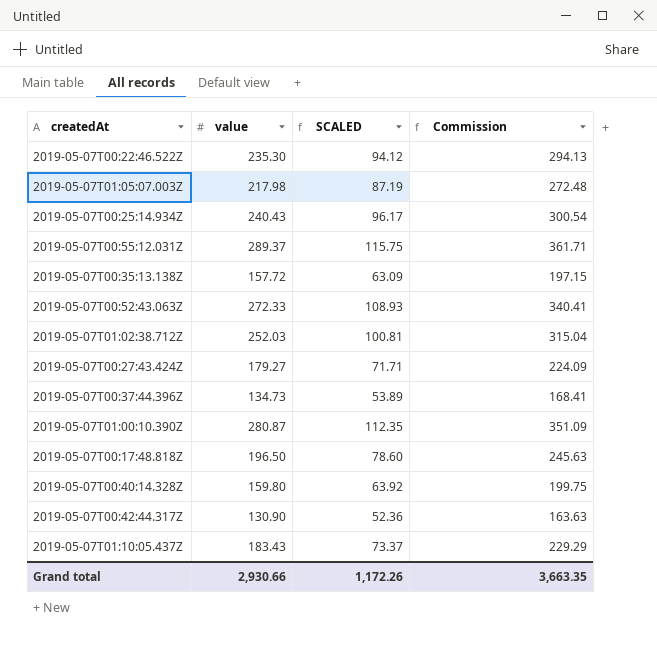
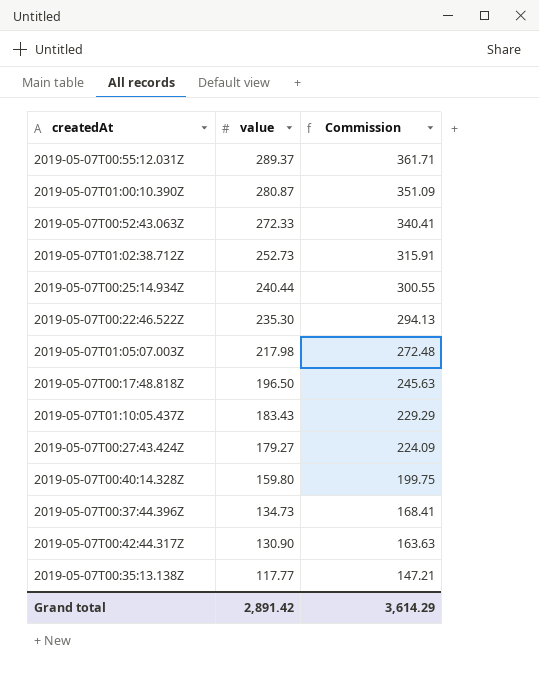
row order: none -> value descending
column SCALED | formula: [value] * 0.4 -> none
2019-05-07T01:02:38.712Z | value: 252.03 -> 252.73
2019-05-07T01:02:38.712Z | Commission: 315.04 -> 315.91
2019-05-07T00:25:14.934Z | value: 240.43 -> 240.44
2019-05-07T00:25:14.934Z | Commission: 300.54 -> 300.55
2019-05-07T00:35:13.138Z | value: 157.72 -> 117.77
2019-05-07T00:35:13.138Z | Commission: 197.15 -> 147.21
Grand total | value: 2,930.66 -> 2,891.42
Grand total | Commission: 3,663.35 -> 3,614.29

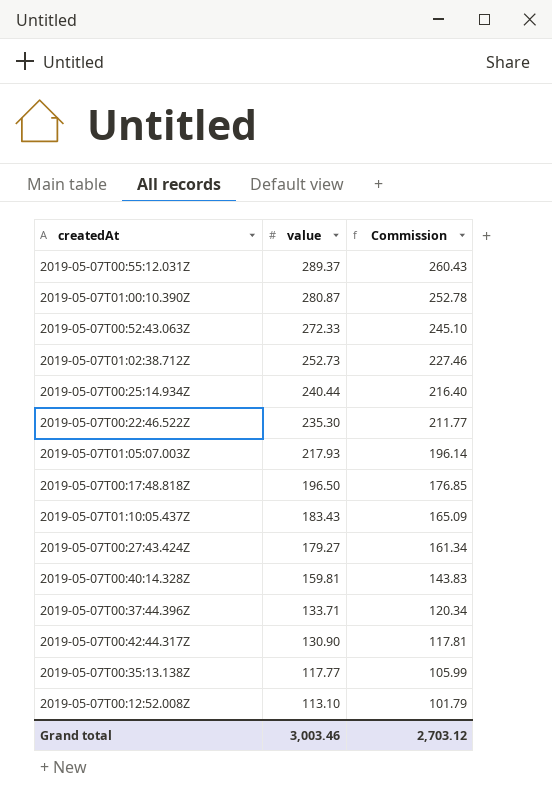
column Commission | formula: [value] * 1.25 -> [value] * 0.9
2019-05-07T01:05:07.003Z | value: 217.98 -> 217.93
2019-05-07T00:40:14.328Z | value: 159.80 -> 159.81
2019-05-07T00:37:44.396Z | value: 134.73 -> 133.71
row 2019-05-07T00:12:52.008Z: none -> 113.10 | 101.79
Grand total | value: 2,891.42 -> 3,003.46
Grand total | Commission: 3,614.29 -> 2,703.12

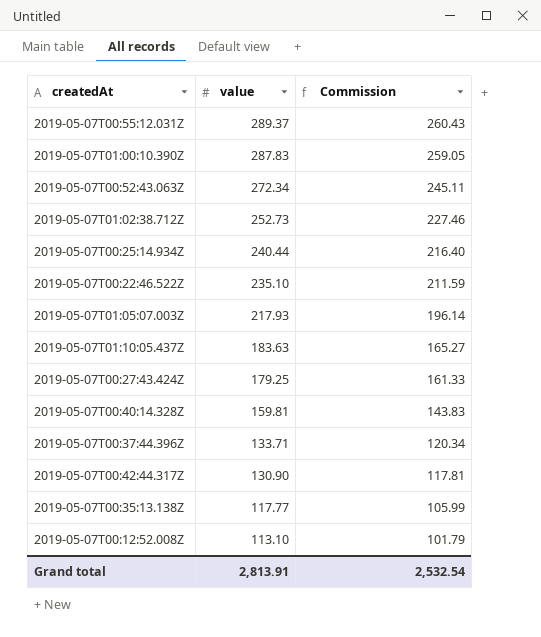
row 2019-05-07T00:17:48.818Z: 196.50 | 176.85 -> none
2019-05-07T01:00:10.390Z | value: 280.87 -> 287.83
2019-05-07T01:00:10.390Z | Commission: 252.78 -> 259.05
2019-05-07T00:52:43.063Z | value: 272.33 -> 272.34
2019-05-07T00:52:43.063Z | Commission: 245.10 -> 245.11
2019-05-07T00:22:46.522Z | value: 235.30 -> 235.10
2019-05-07T00:22:46.522Z | Commission: 211.77 -> 211.59
2019-05-07T01:10:05.437Z | value: 183.43 -> 183.63
2019-05-07T01:10:05.437Z | Commission: 165.09 -> 165.27
2019-05-07T00:27:43.424Z | value: 179.27 -> 179.25
2019-05-07T00:27:43.424Z | Commission: 161.34 -> 161.33
Grand total | value: 3,003.46 -> 2,813.91
Grand total | Commission: 2,703.12 -> 2,532.54

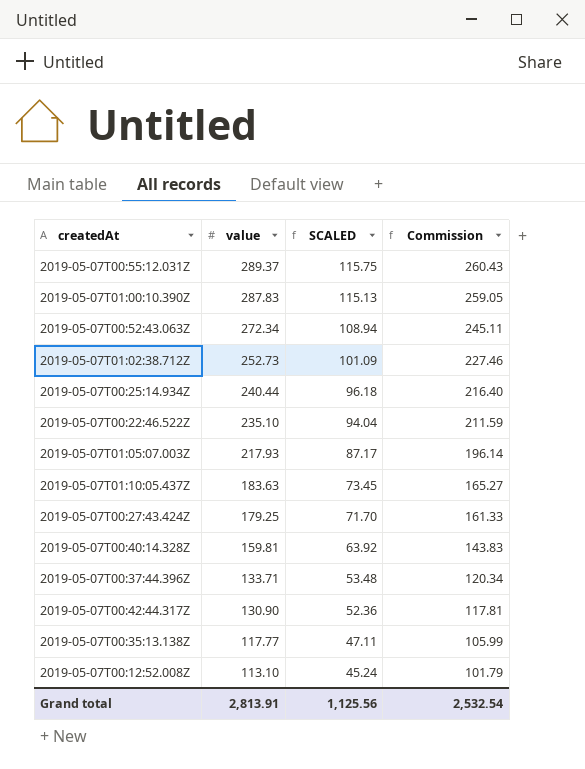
column SCALED | formula: none -> [value] * 0.4

